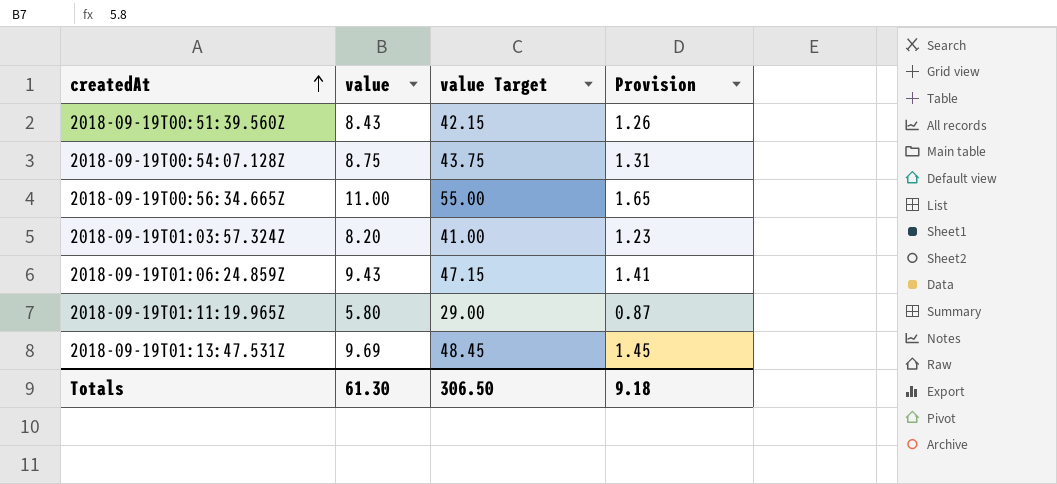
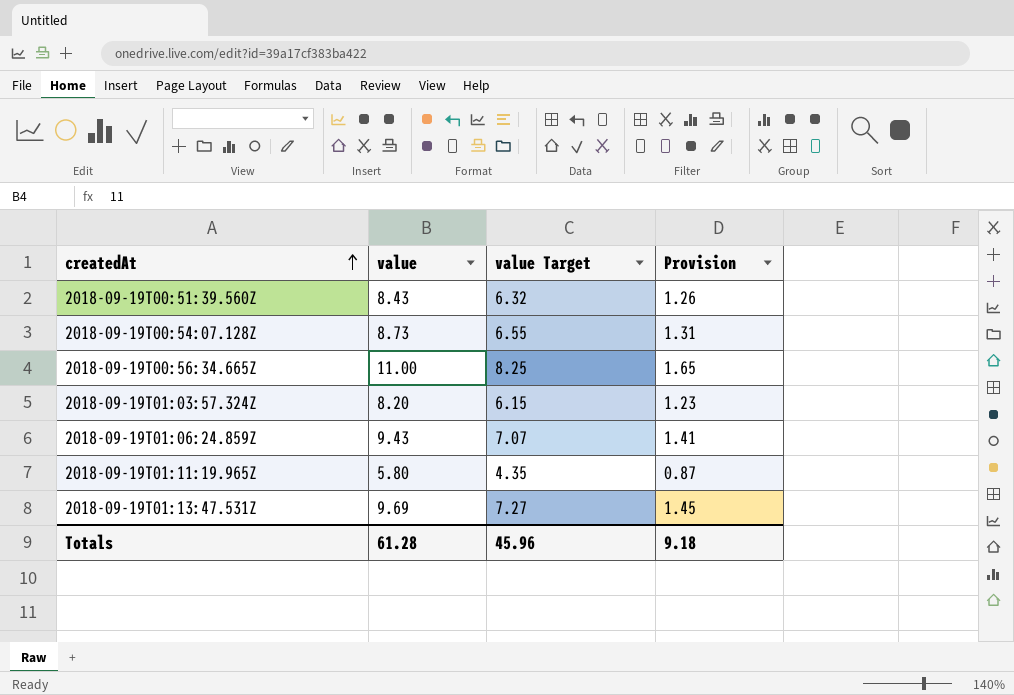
column value Target | formula: [value] * 5 -> [value] * 0.75
2018-09-19T00:54:07.128Z | value: 8.75 -> 8.73
Totals | value: 61.30 -> 61.28
Totals | value Target: 306.50 -> 45.96

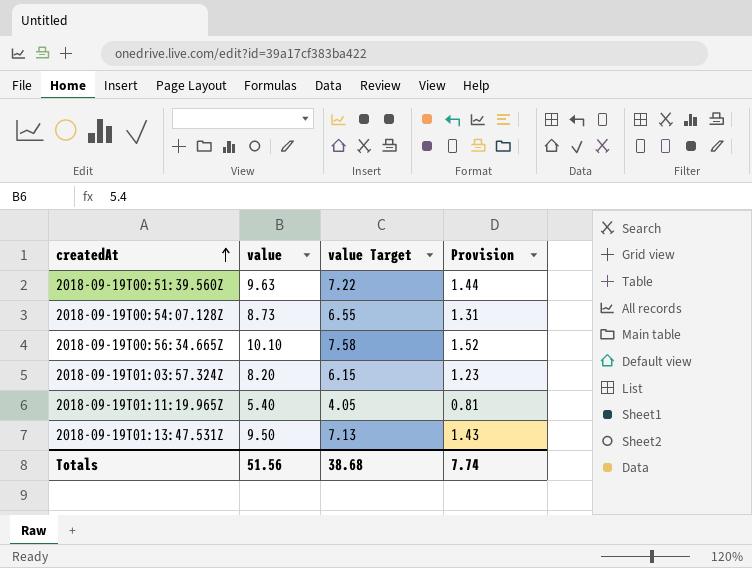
row 2018-09-19T01:06:24.859Z: 9.43 | 7.07 | 1.41 -> none
2018-09-19T00:51:39.560Z | value: 8.43 -> 9.63
2018-09-19T00:51:39.560Z | value Target: 6.32 -> 7.22
2018-09-19T00:51:39.560Z | Provision: 1.26 -> 1.44
2018-09-19T00:56:34.665Z | value: 11.00 -> 10.10
2018-09-19T00:56:34.665Z | value Target: 8.25 -> 7.58
2018-09-19T00:56:34.665Z | Provision: 1.65 -> 1.52
2018-09-19T01:11:19.965Z | value: 5.80 -> 5.40
2018-09-19T01:11:19.965Z | value Target: 4.35 -> 4.05
2018-09-19T01:11:19.965Z | Provision: 0.87 -> 0.81
2018-09-19T01:13:47.531Z | value: 9.69 -> 9.50
2018-09-19T01:13:47.531Z | value Target: 7.27 -> 7.13
2018-09-19T01:13:47.531Z | Provision: 1.45 -> 1.43
Totals | value: 61.28 -> 51.56
Totals | value Target: 45.96 -> 38.68
Totals | Provision: 9.18 -> 7.74

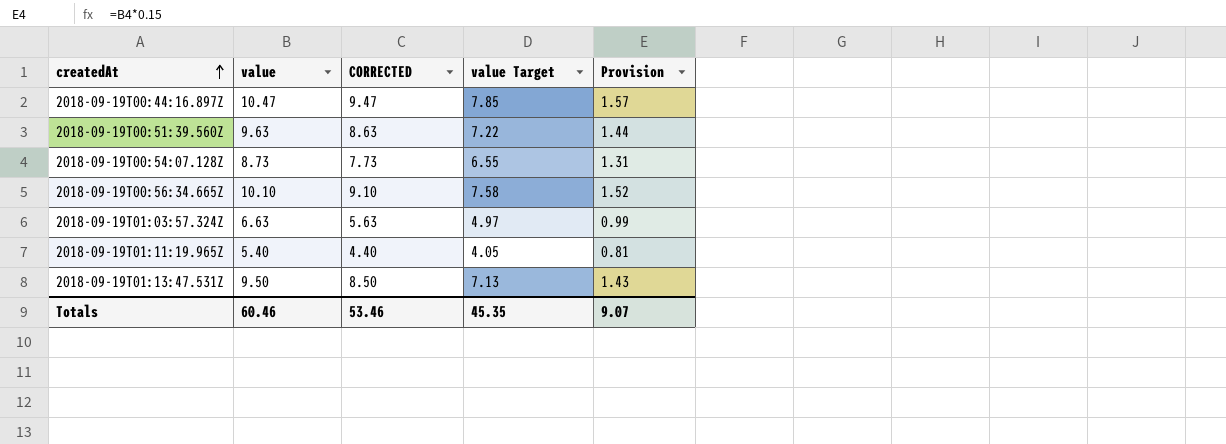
column CORRECTED | formula: none -> [value] - 1
row 2018-09-19T00:44:16.897Z: none -> 10.47 | 9.47 | 7.85 | 1.57
2018-09-19T01:03:57.324Z | value: 8.20 -> 6.63
2018-09-19T01:03:57.324Z | value Target: 6.15 -> 4.97
2018-09-19T01:03:57.324Z | Provision: 1.23 -> 0.99
Totals | value: 51.56 -> 60.46
Totals | value Target: 38.68 -> 45.35
Totals | Provision: 7.74 -> 9.07

